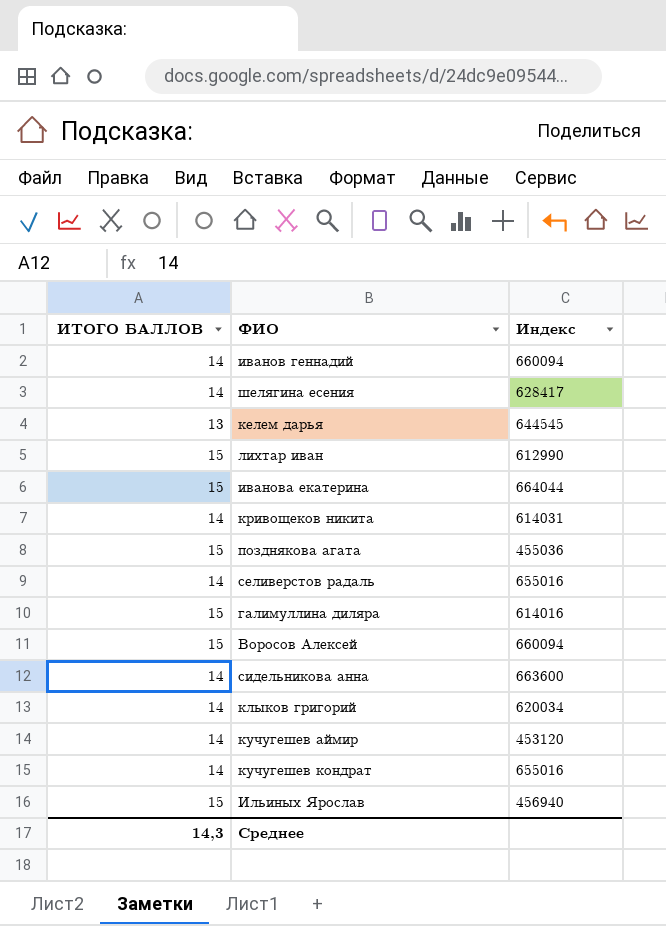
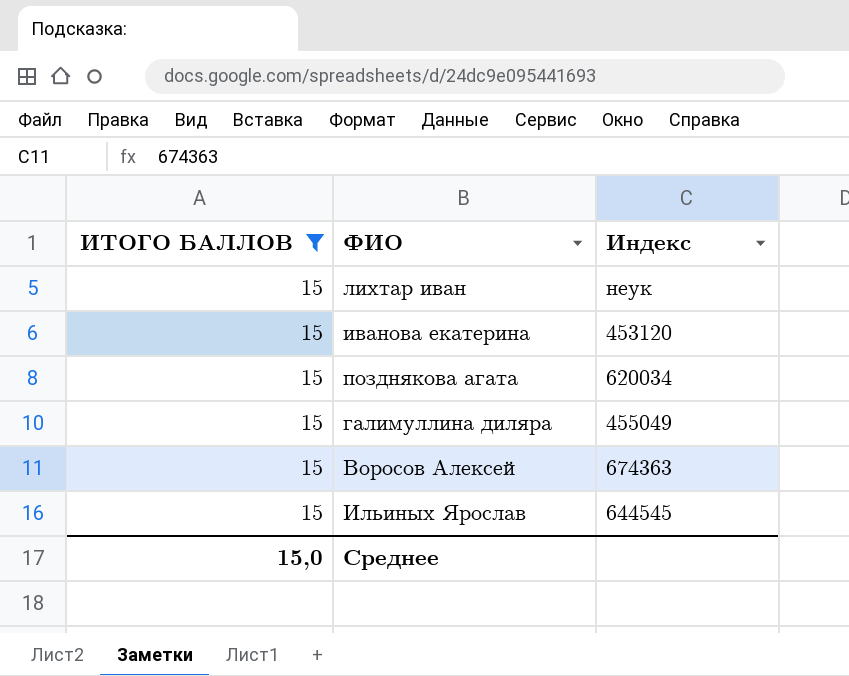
filter: none -> ИТОГО БАЛЛОВ = 15
лихтар иван | Индекс: 612990 -> неук
иванова екатерина | Индекс: 664044 -> 453120
позднякова агата | Индекс: 455036 -> 620034
галимуллина диляра | Индекс: 614016 -> 455049
Воросов Алексей | Индекс: 660094 -> 674363
Ильиных Ярослав | Индекс: 456940 -> 644545
Среднее | ИТОГО БАЛЛОВ: 14,3 -> 15,0

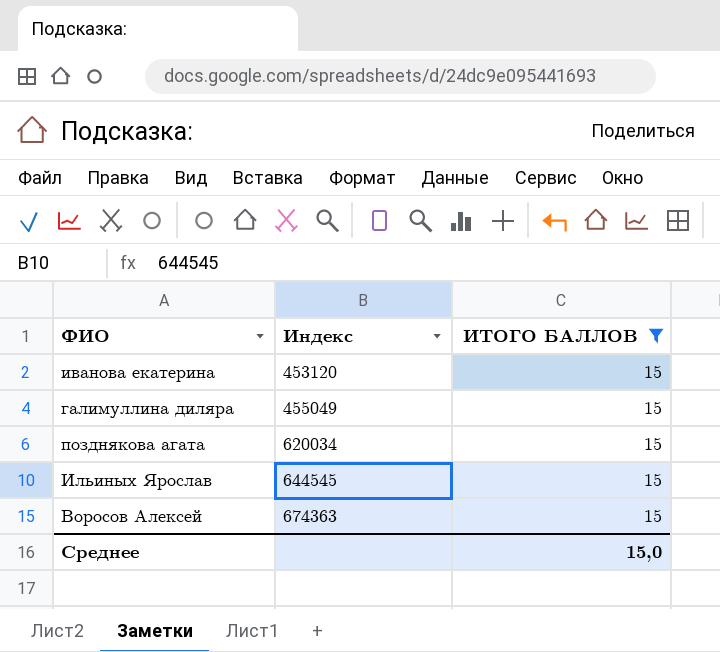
row order: none -> Индекс ascending
column ИТОГО БАЛЛОВ | position: 1 -> 3
row лихтар иван: 15 | неук -> none

